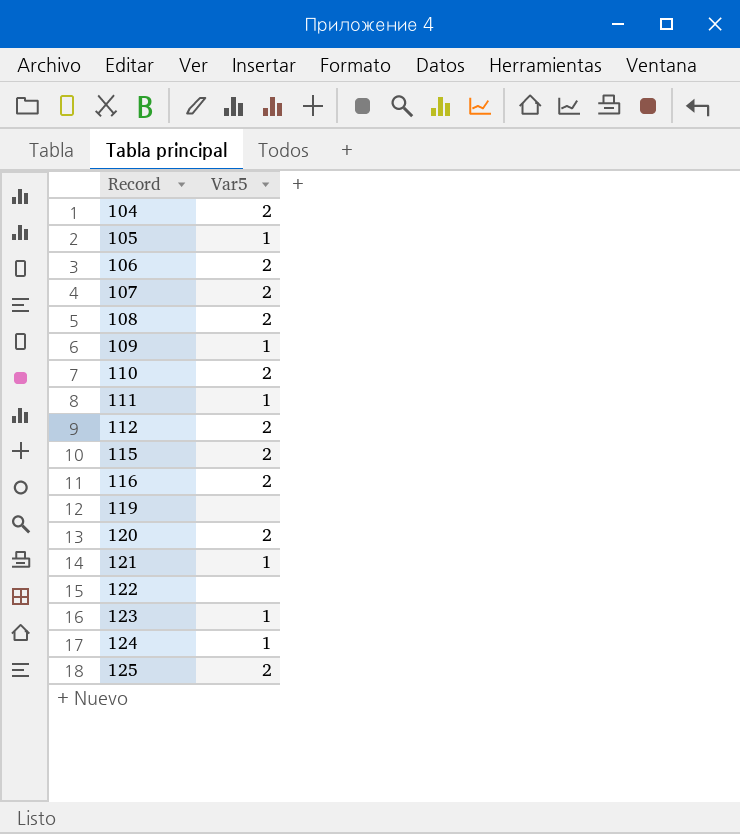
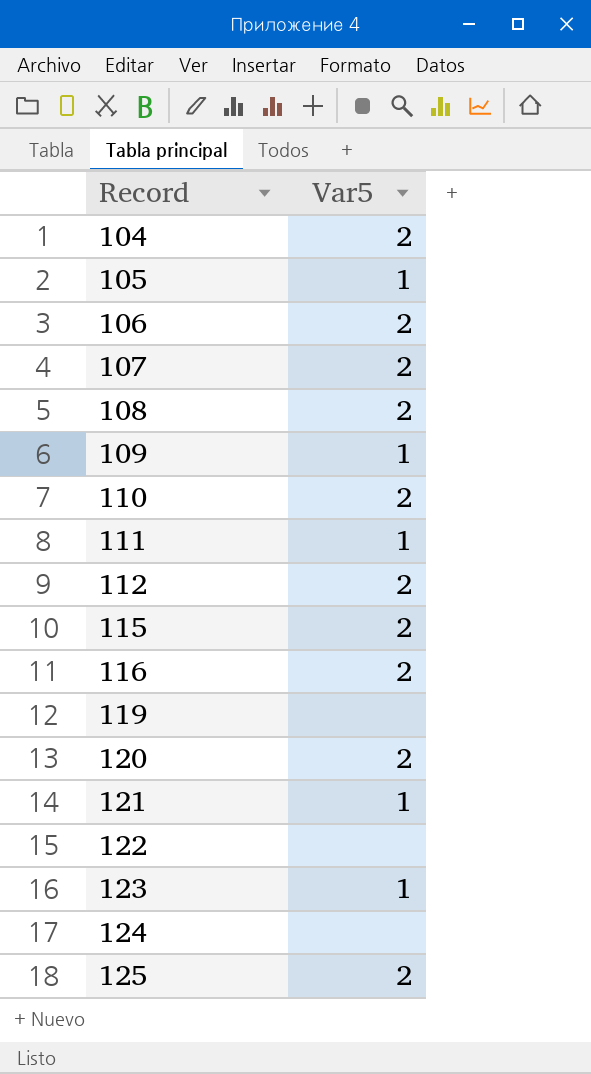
124 | Var5: 1 -> none

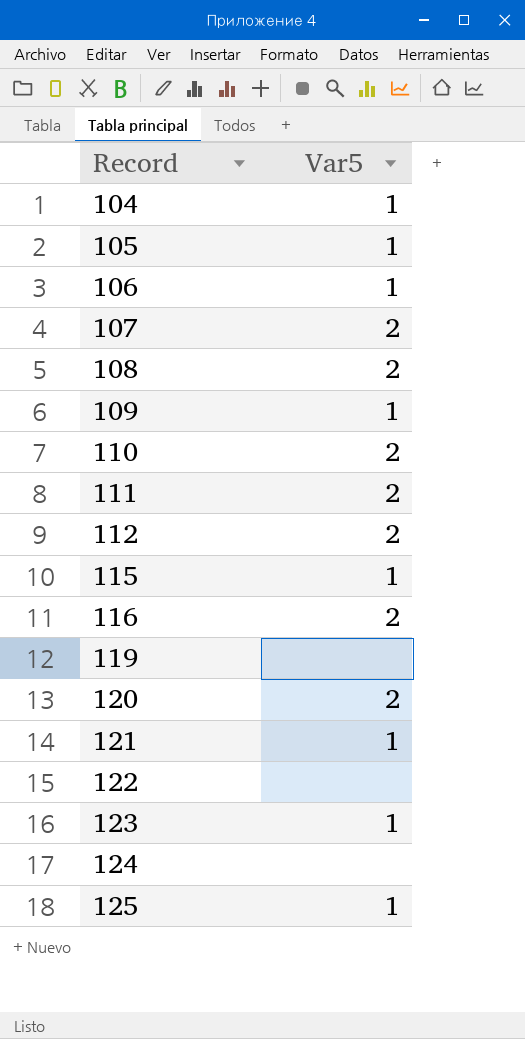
104 | Var5: 2 -> 1
106 | Var5: 2 -> 1
111 | Var5: 1 -> 2
115 | Var5: 2 -> 1
125 | Var5: 2 -> 1

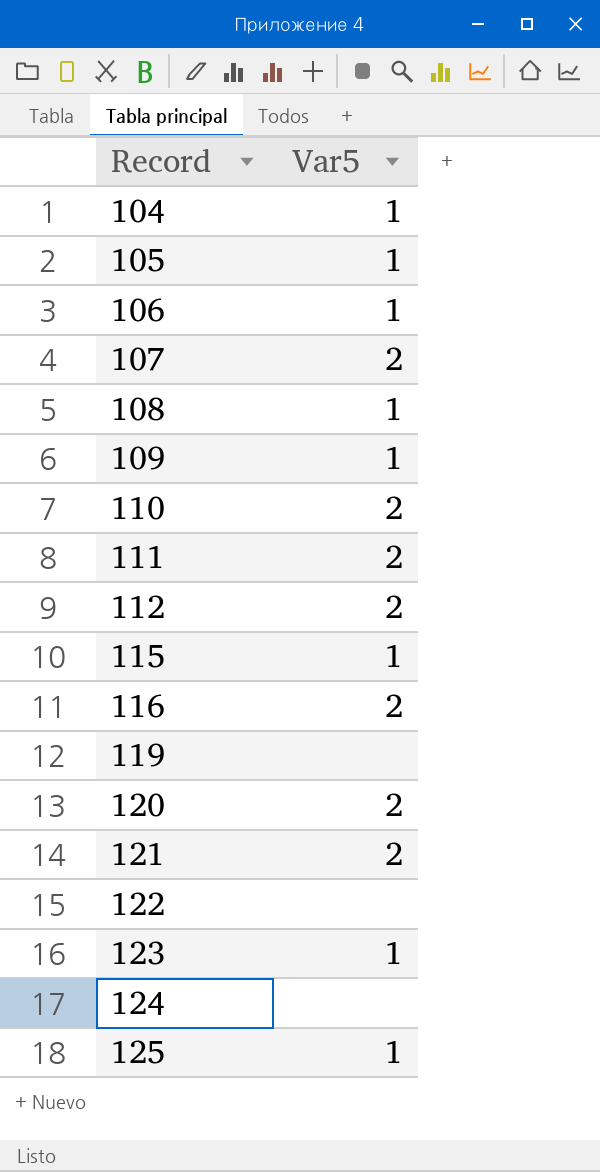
108 | Var5: 2 -> 1
121 | Var5: 1 -> 2

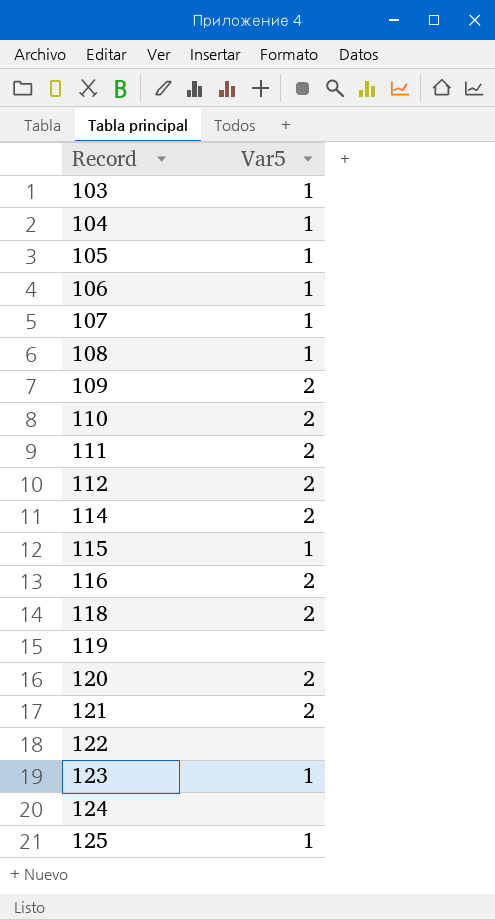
row 103: none -> 1
107 | Var5: 2 -> 1
109 | Var5: 1 -> 2
row 114: none -> 2
row 118: none -> 2

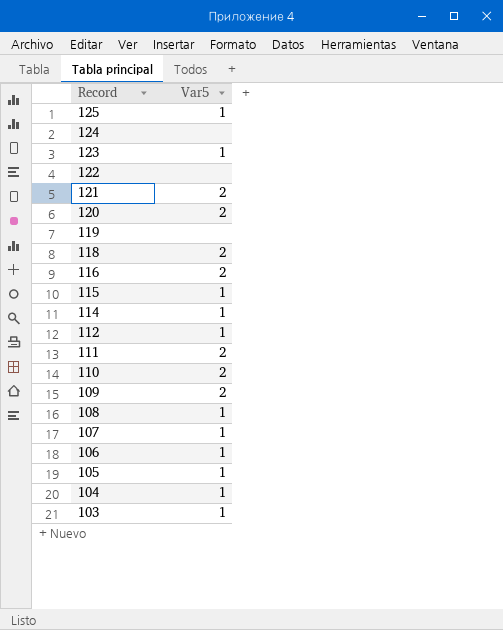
row order: Record ascending -> Record descending
114 | Var5: 2 -> 1
112 | Var5: 2 -> 1

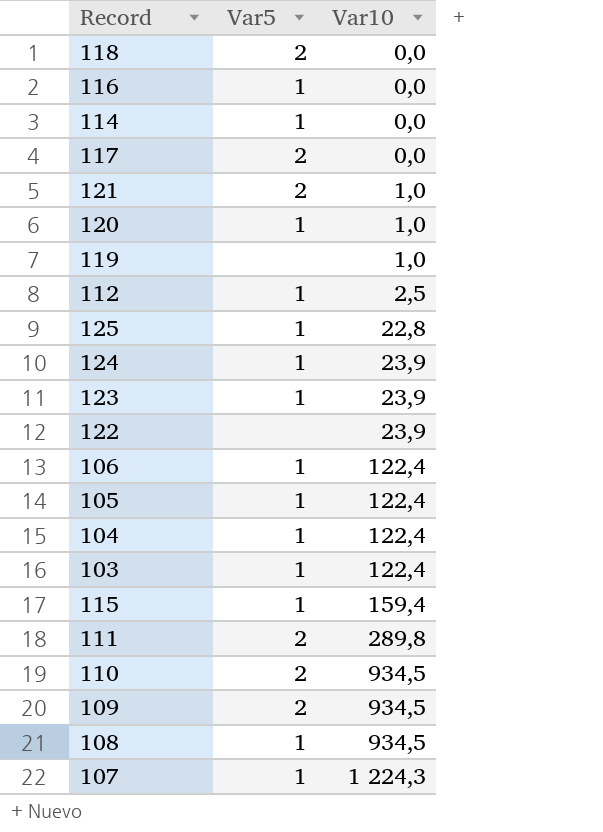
row order: Record descending -> Var10 ascending
column Var10 | position: none -> 3
116 | Var5: 2 -> 1
row 117: none -> 2 | 0,0
120 | Var5: 2 -> 1
124 | Var5: none -> 1

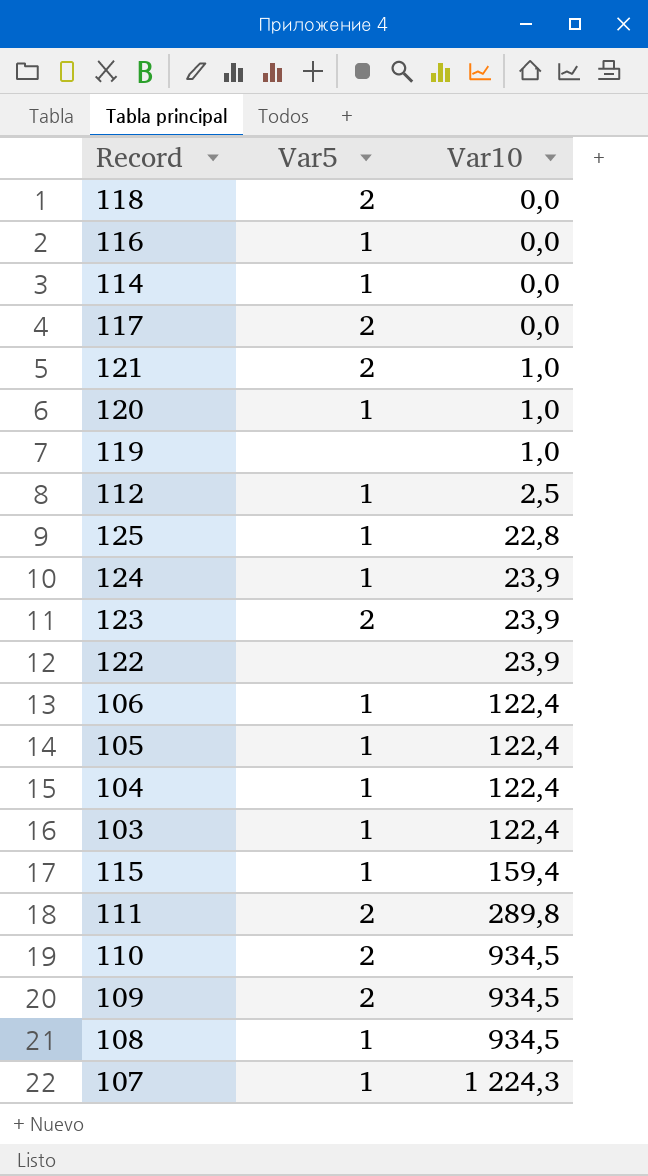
123 | Var5: 1 -> 2

